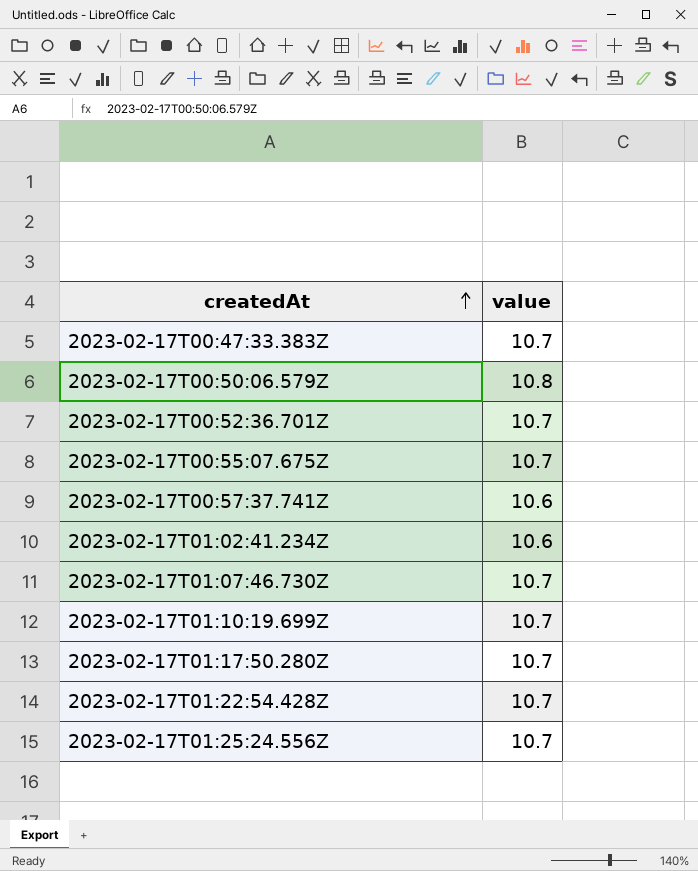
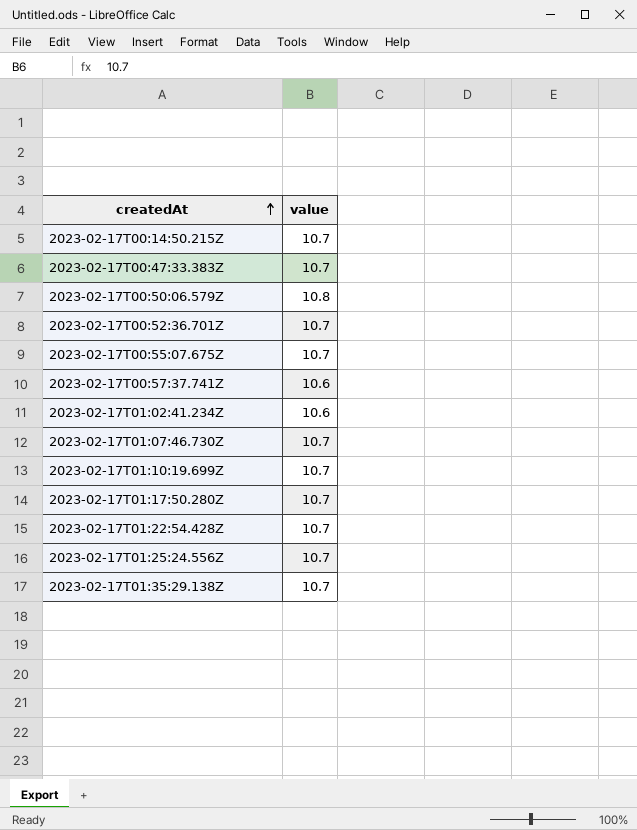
row 2023-02-17T00:14:50.215Z: none -> 10.7
row 2023-02-17T01:35:29.138Z: none -> 10.7

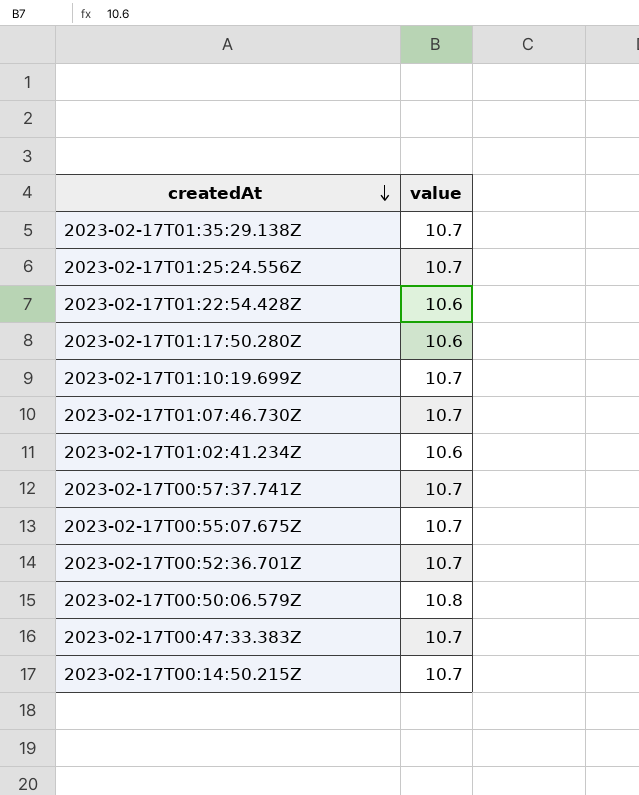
row order: createdAt ascending -> createdAt descending
2023-02-17T01:22:54.428Z | value: 10.7 -> 10.6
2023-02-17T01:17:50.280Z | value: 10.7 -> 10.6
2023-02-17T00:57:37.741Z | value: 10.6 -> 10.7

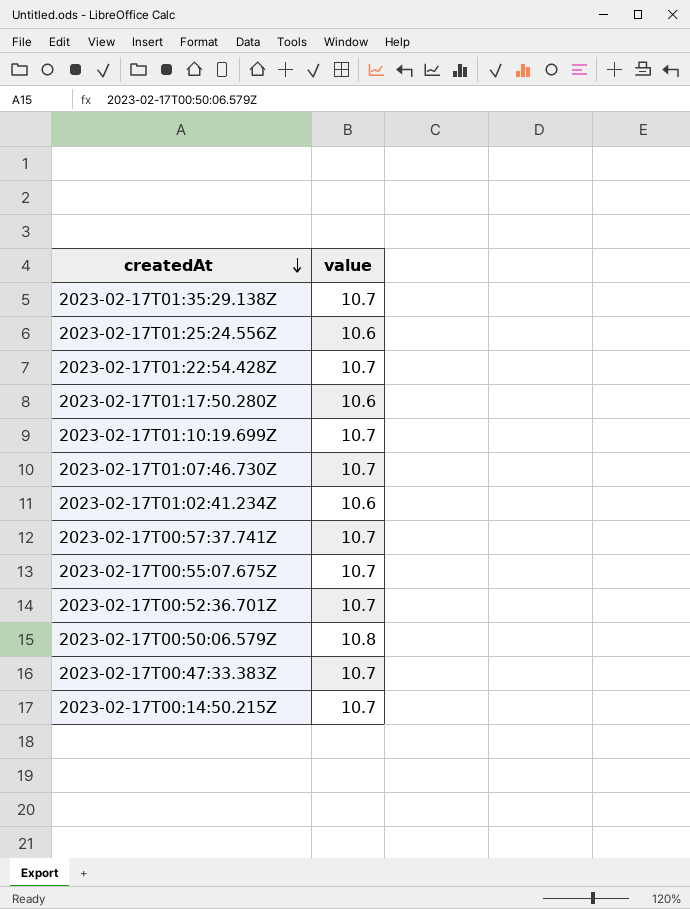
2023-02-17T01:25:24.556Z | value: 10.7 -> 10.6
2023-02-17T01:22:54.428Z | value: 10.6 -> 10.7

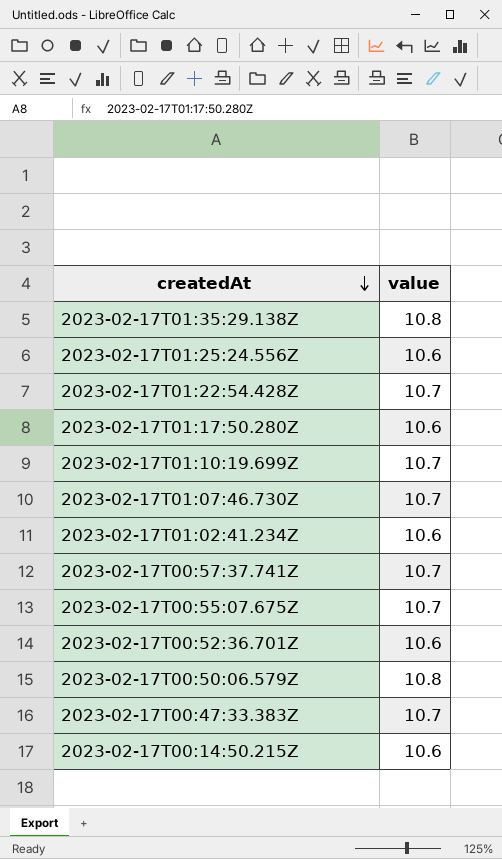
2023-02-17T01:35:29.138Z | value: 10.7 -> 10.8
2023-02-17T00:52:36.701Z | value: 10.7 -> 10.6
2023-02-17T00:14:50.215Z | value: 10.7 -> 10.6

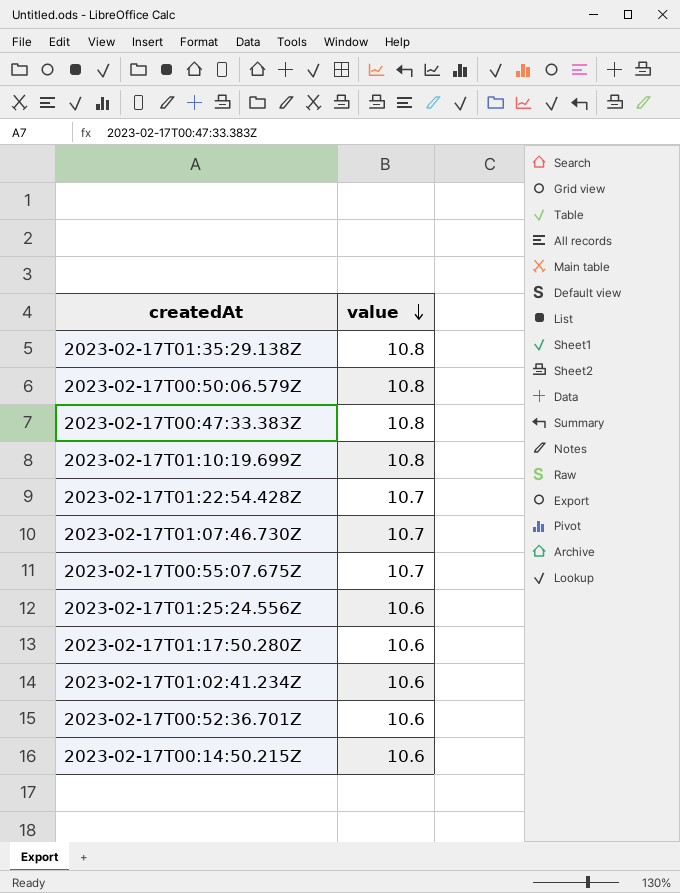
row order: createdAt descending -> value descending
row 2023-02-17T00:57:37.741Z: 10.7 -> none
2023-02-17T00:47:33.383Z | value: 10.7 -> 10.8
2023-02-17T01:10:19.699Z | value: 10.7 -> 10.8

